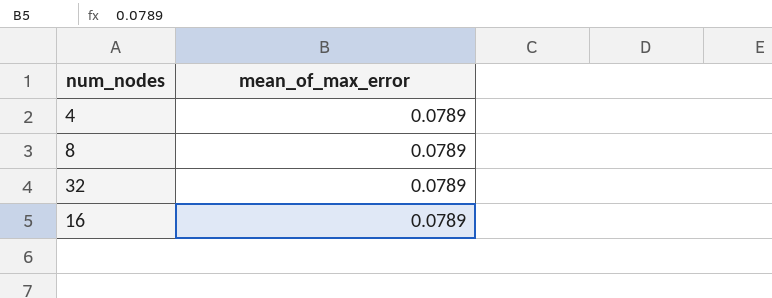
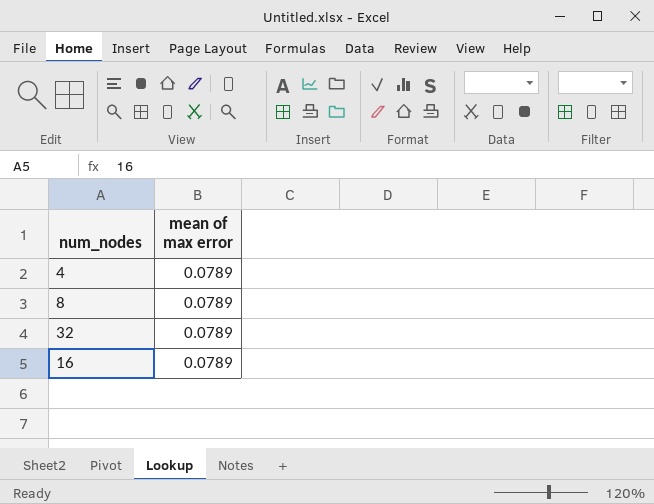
column name: mean_of_max_error -> mean of max error

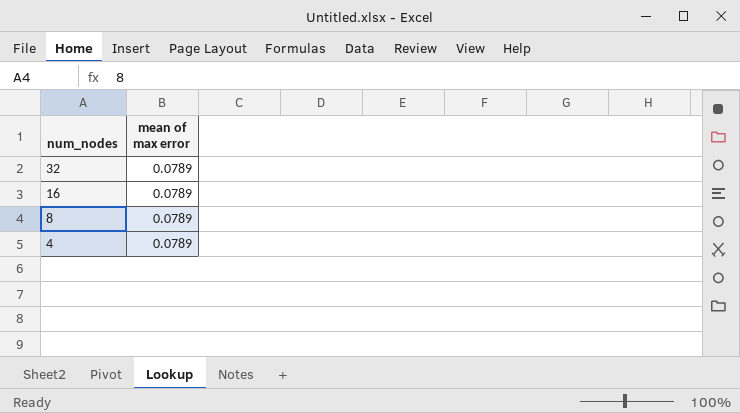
row order: none -> num_nodes descending

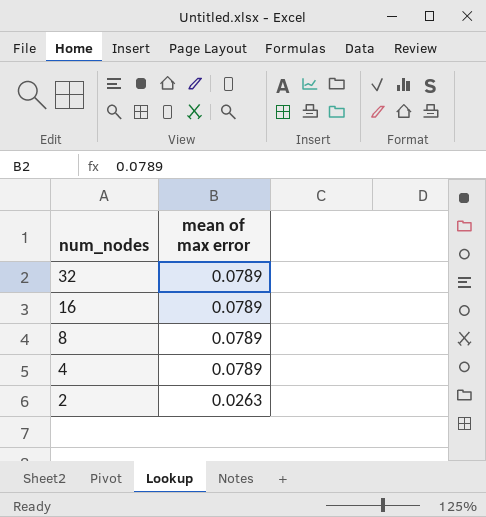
row 2: none -> 0.0263

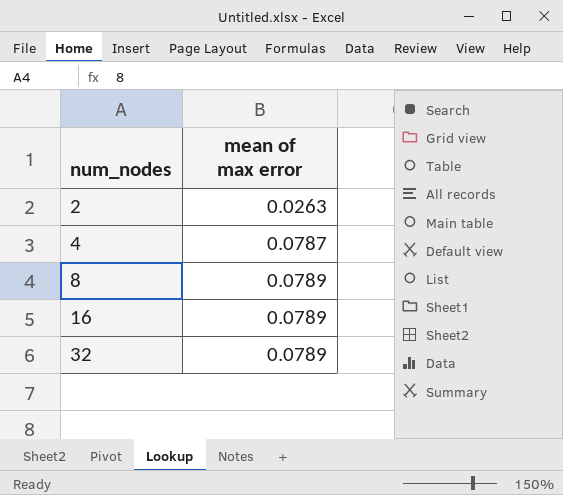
row order: num_nodes descending -> num_nodes ascending
4 | mean of max error: 0.0789 -> 0.0787

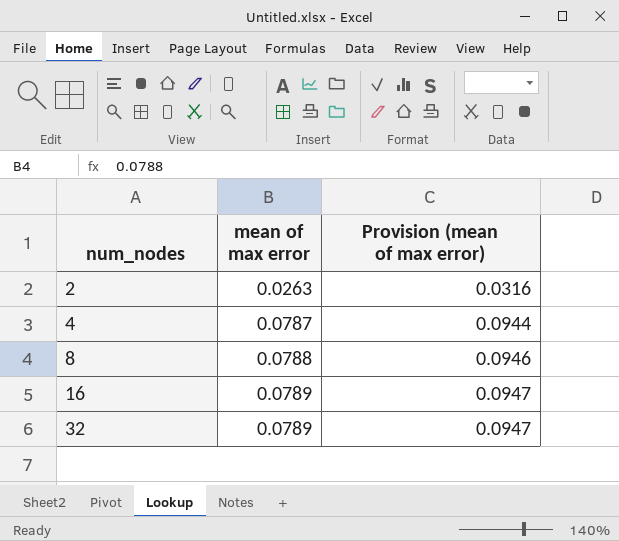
column Provision (mean of max error) | formula: none -> [mean of max error] * 1.2
8 | mean of max error: 0.0789 -> 0.0788

